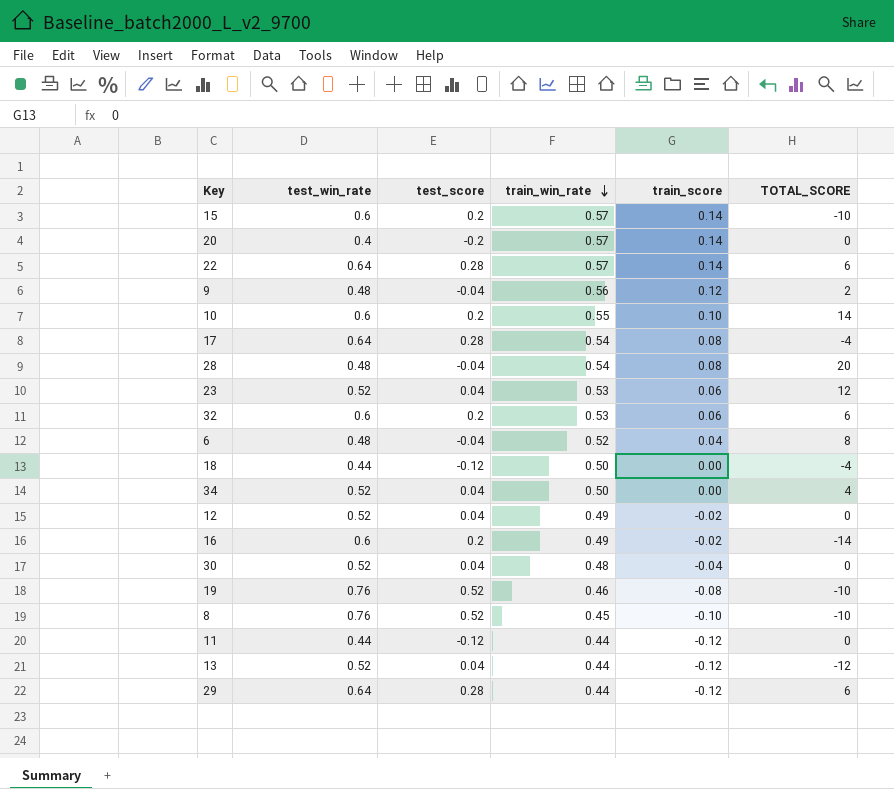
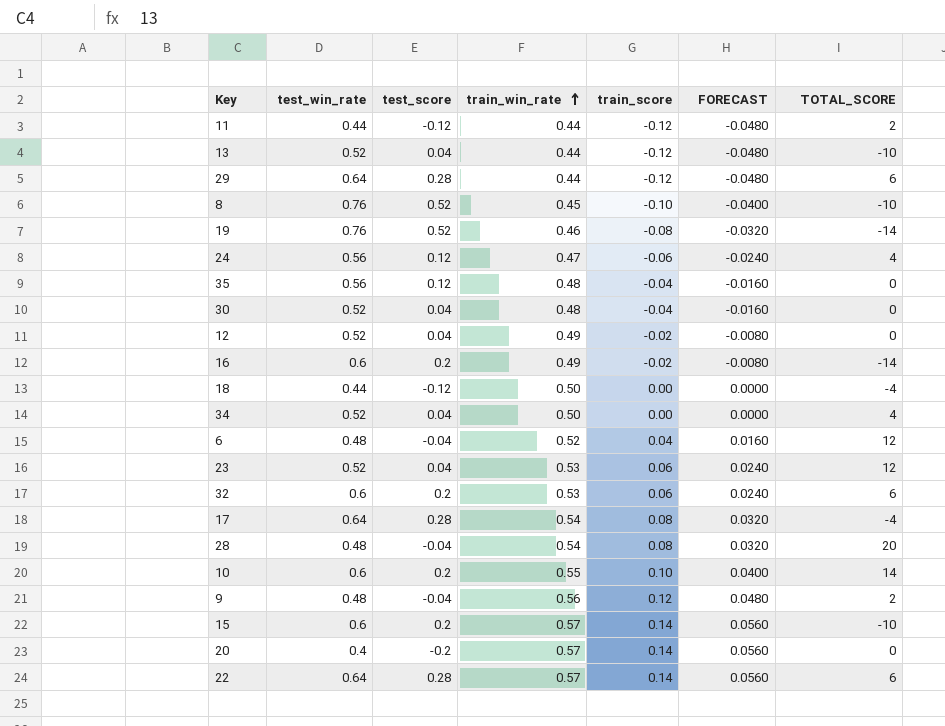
row order: train_win_rate descending -> train_win_rate ascending
column FORECAST | formula: none -> [train_score] * 0.4
11 | TOTAL_SCORE: 0 -> 2
13 | TOTAL_SCORE: -12 -> -10
19 | TOTAL_SCORE: -10 -> -14
row 24: none -> 0.56 | 0.12 | 0.47 | -0.06 | -0.0240 | 4
row 35: none -> 0.56 | 0.12 | 0.48 | -0.04 | -0.0160 | 0
6 | TOTAL_SCORE: 8 -> 12

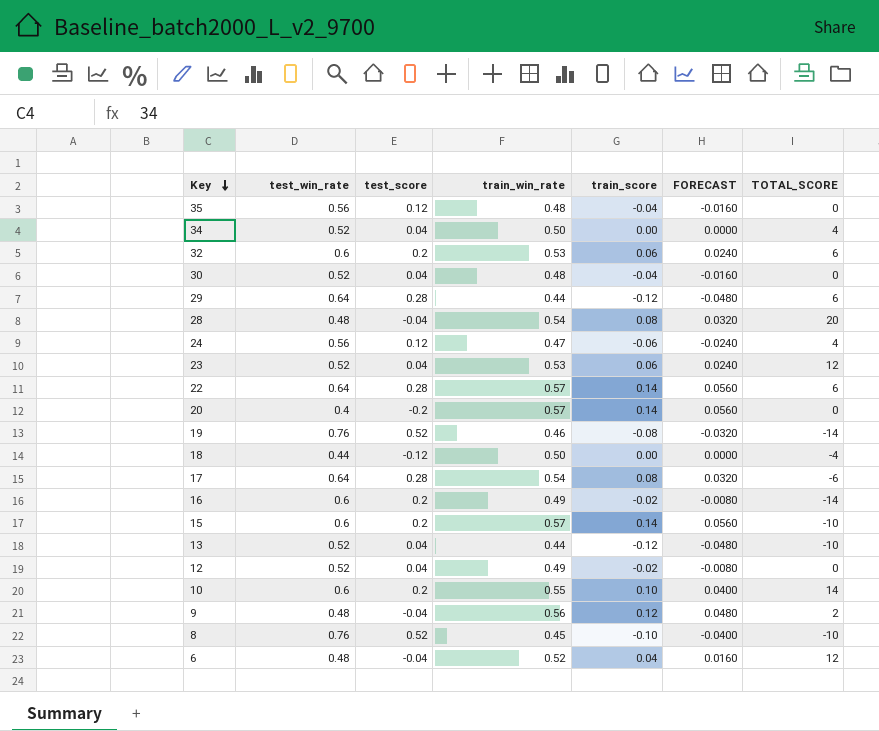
row order: train_win_rate ascending -> Key descending
row 11: 0.44 | -0.12 | 0.44 | -0.12 | -0.0480 | 2 -> none
17 | TOTAL_SCORE: -4 -> -6

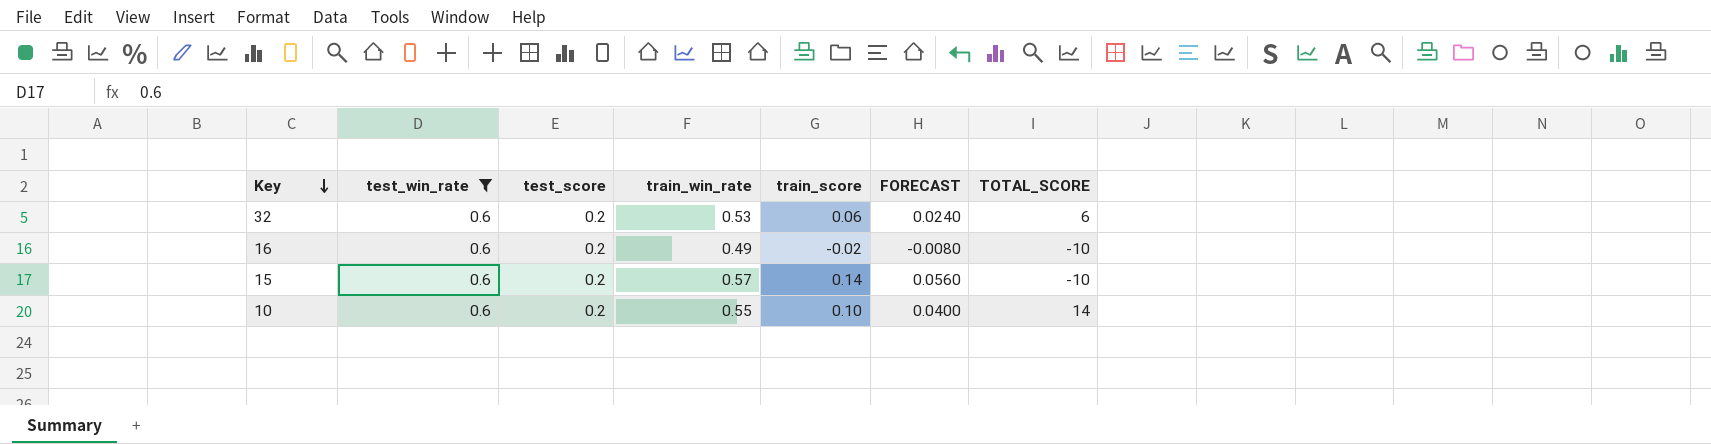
filter: none -> test_win_rate = 0.6
16 | TOTAL_SCORE: -14 -> -10

